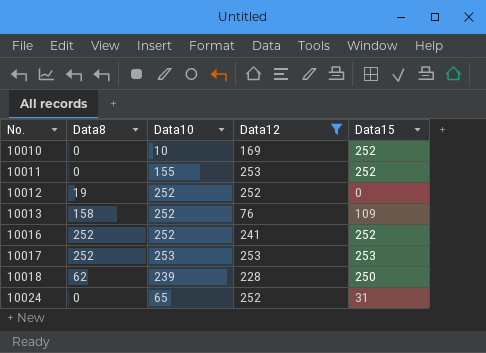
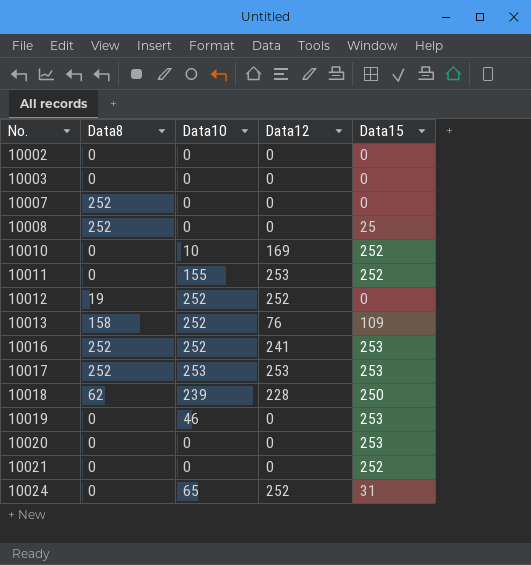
filter: Data12 != 0 -> none
10016 | Data15: 252 -> 253

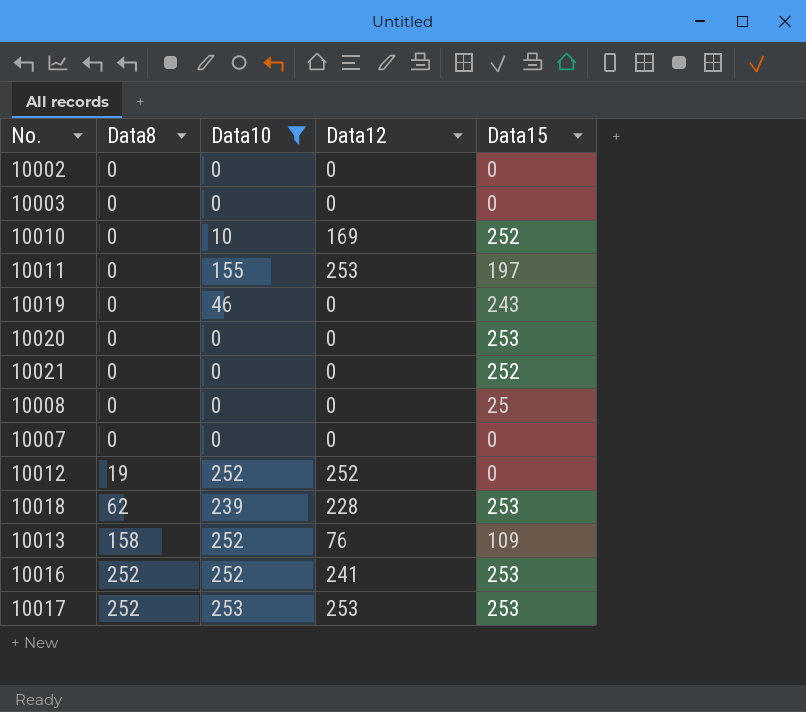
filter: none -> Data10 != 65
row order: No. ascending -> Data8 ascending
10011 | Data15: 252 -> 197
10019 | Data15: 253 -> 243
10008 | Data8: 252 -> 0
10007 | Data8: 252 -> 0
10018 | Data15: 250 -> 253

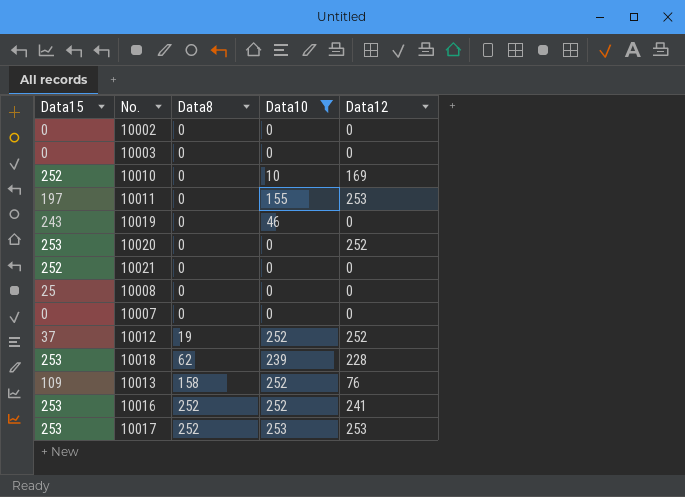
column Data15 | position: 5 -> 1
10020 | Data12: 0 -> 252
10012 | Data15: 0 -> 37

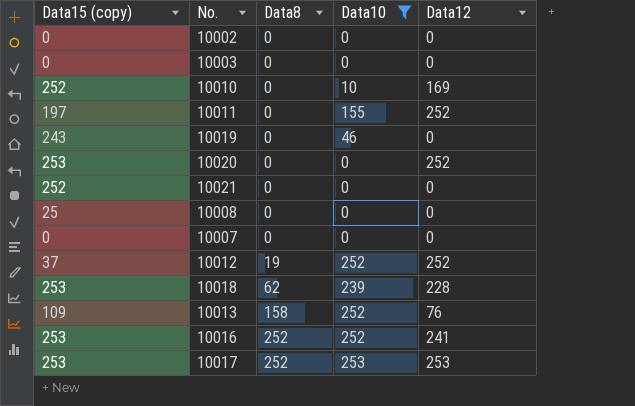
column name: Data15 -> Data15 (copy)
10011 | Data12: 253 -> 252

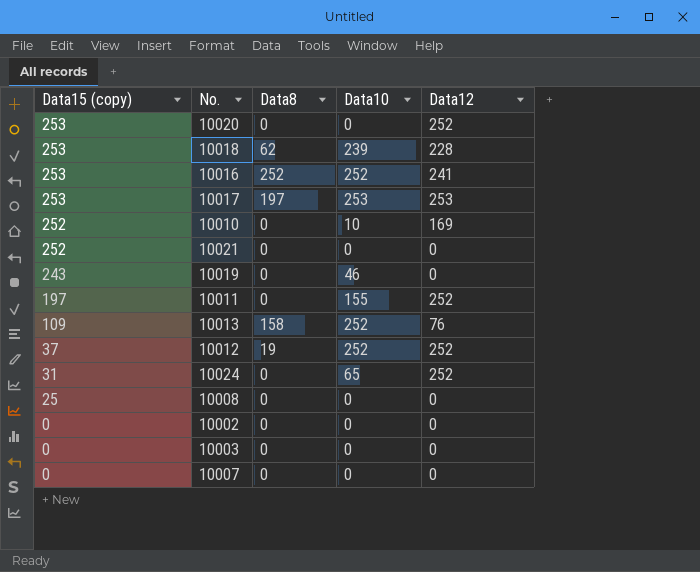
filter: Data10 != 65 -> none
row order: Data8 ascending -> Data15 (copy) descending
10017 | Data8: 252 -> 197

